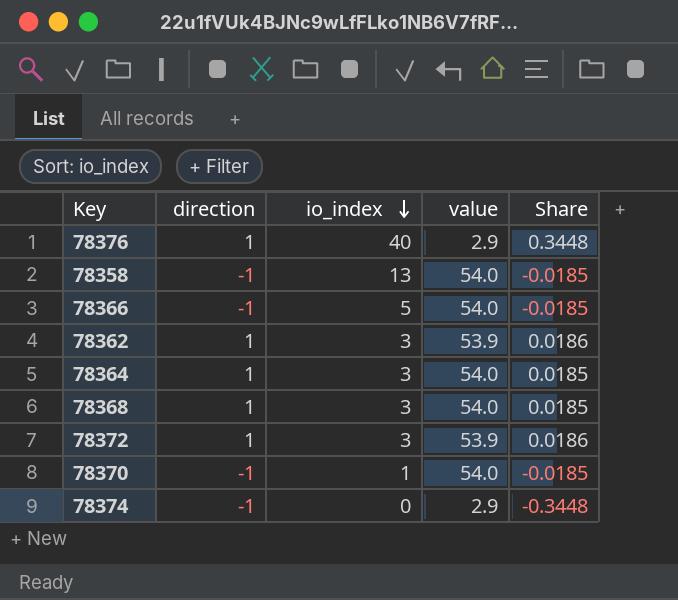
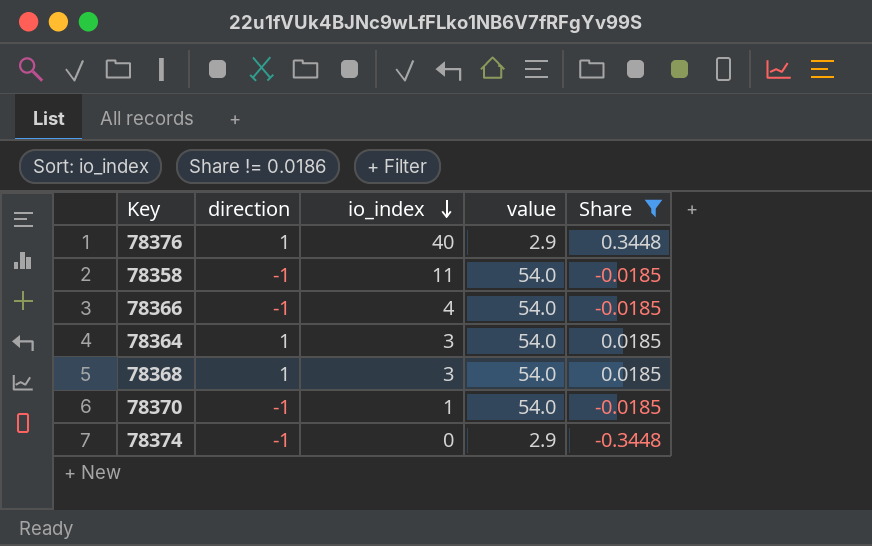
filter: none -> Share != 0.0186
78358 | io_index: 13 -> 11
78366 | io_index: 5 -> 4

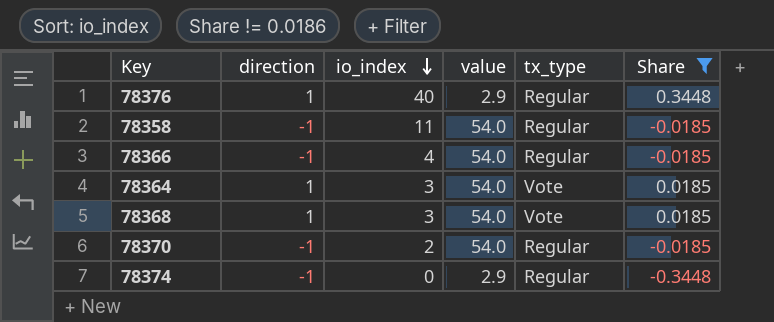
column tx_type | position: none -> 5
78370 | io_index: 1 -> 2

